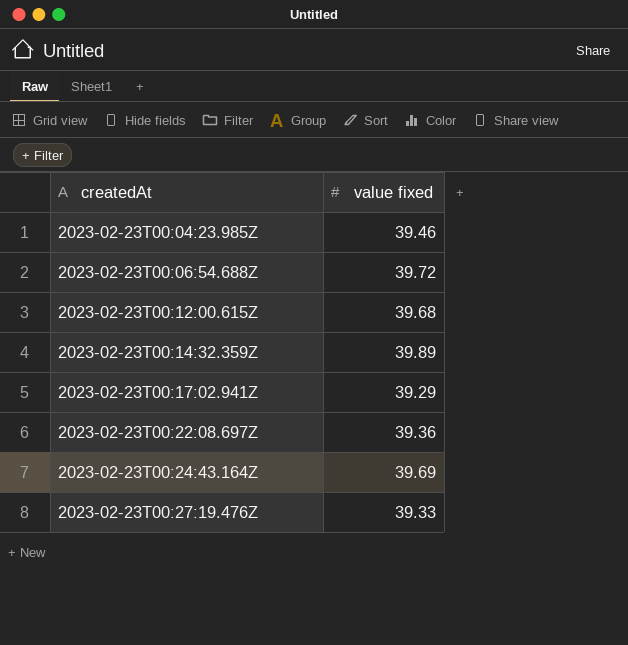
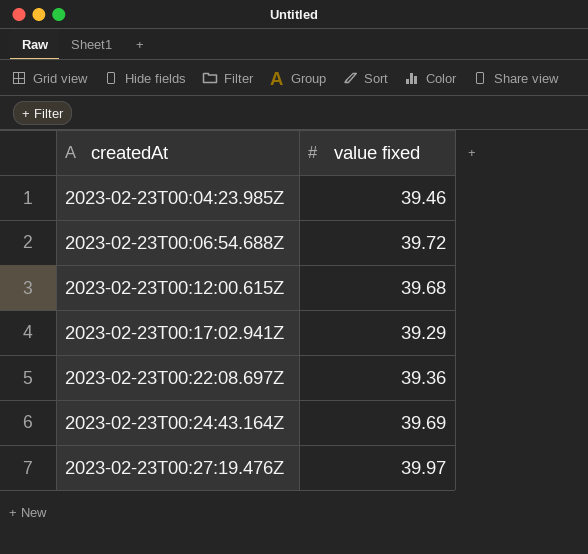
row 2023-02-23T00:14:32.359Z: 39.89 -> none
2023-02-23T00:27:19.476Z | value fixed: 39.33 -> 39.97

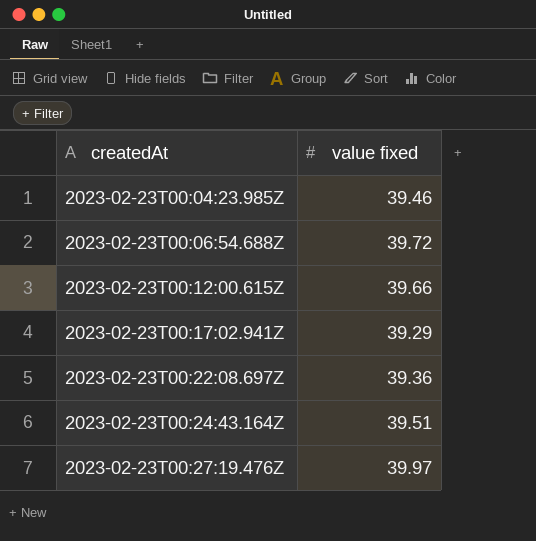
2023-02-23T00:12:00.615Z | value fixed: 39.68 -> 39.66
2023-02-23T00:24:43.164Z | value fixed: 39.69 -> 39.51

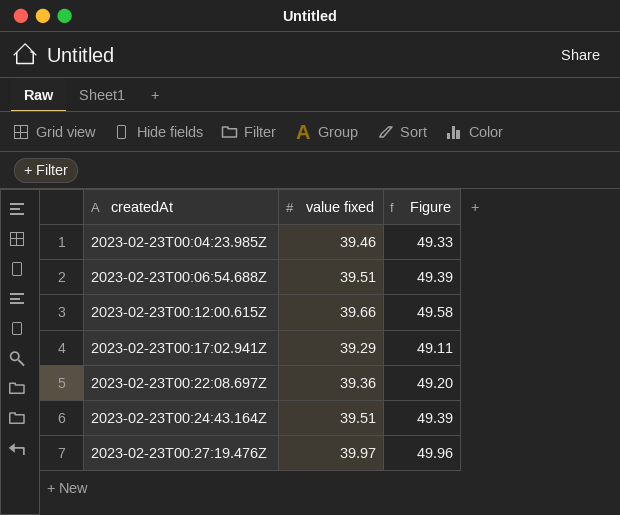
column Figure | formula: none -> [value fixed] * 1.25
2023-02-23T00:06:54.688Z | value fixed: 39.72 -> 39.51

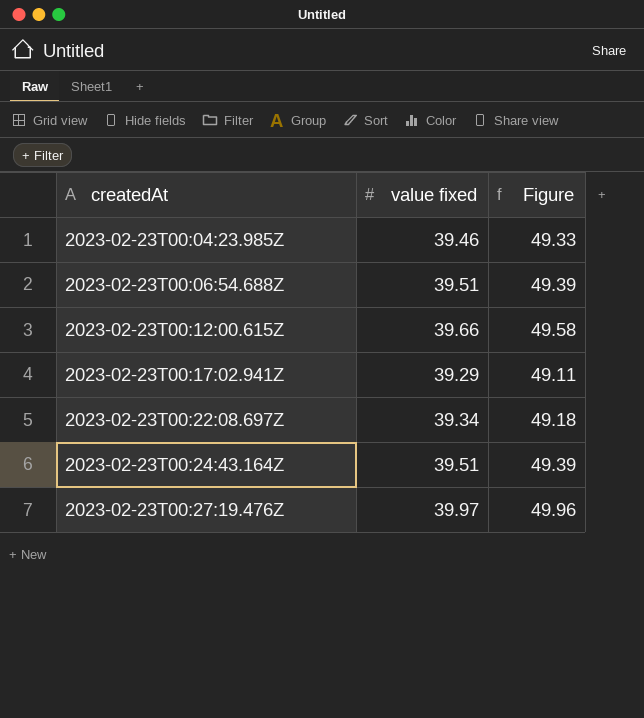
2023-02-23T00:22:08.697Z | value fixed: 39.36 -> 39.34
2023-02-23T00:22:08.697Z | Figure: 49.20 -> 49.18

